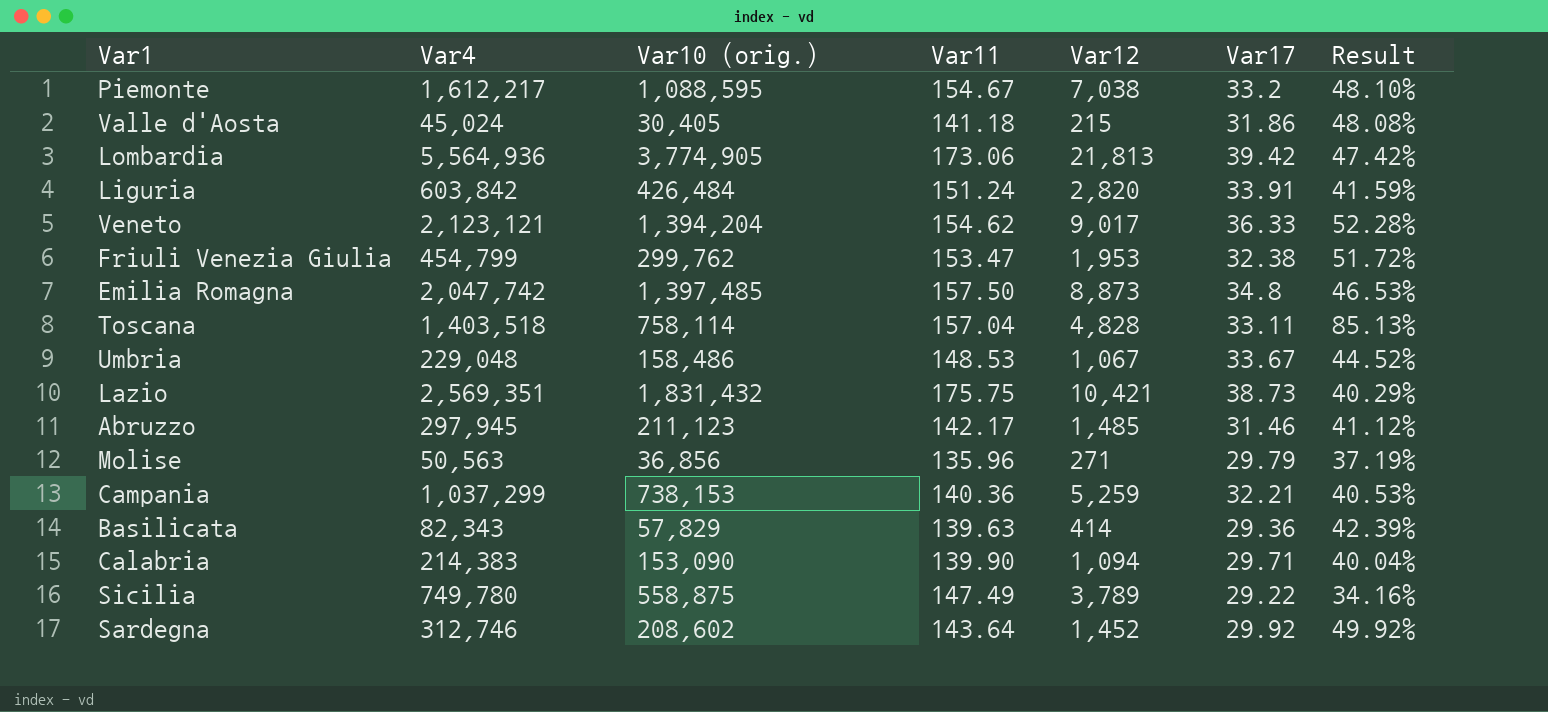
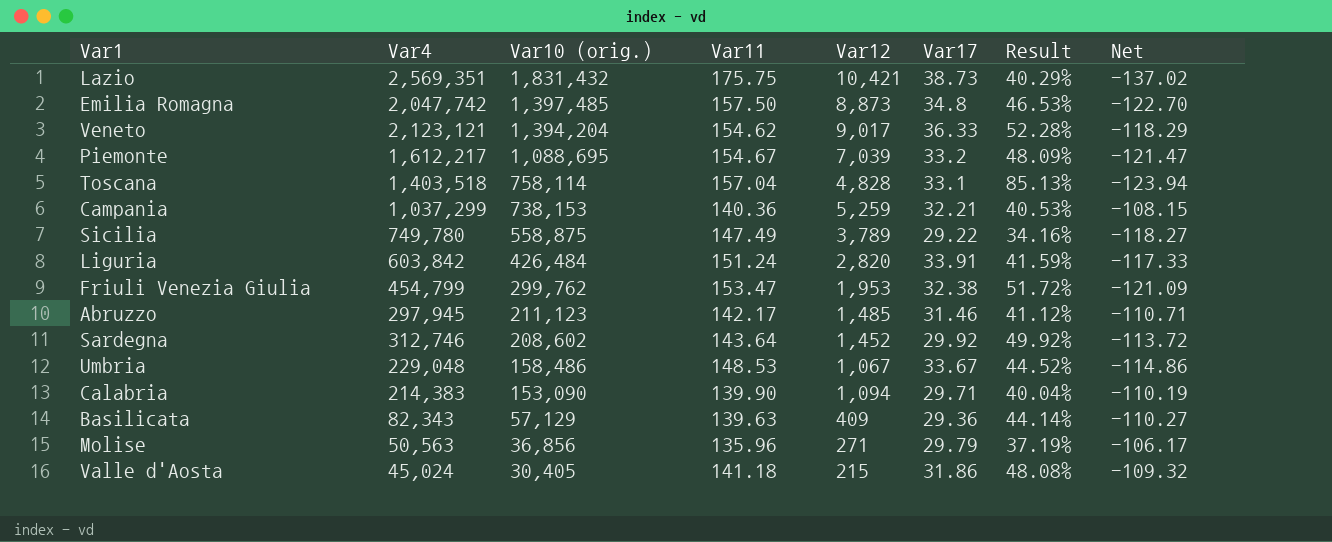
row order: none -> Var10 (orig.) descending
column Net | formula: none -> [Var17] - [Var11]
row Lombardia: 5,564,936 | 3,774,905 | 173.06 | 21,813 | 39.42 | 47.42% -> none
Piemonte | Var10 (orig.): 1,088,595 -> 1,088,695
Piemonte | Var12: 7,038 -> 7,039
Piemonte | Result: 48.10% -> 48.09%
Toscana | Var17: 33.11 -> 33.1
Basilicata | Var10 (orig.): 57,829 -> 57,129
Basilicata | Var12: 414 -> 409
Basilicata | Result: 42.39% -> 44.14%

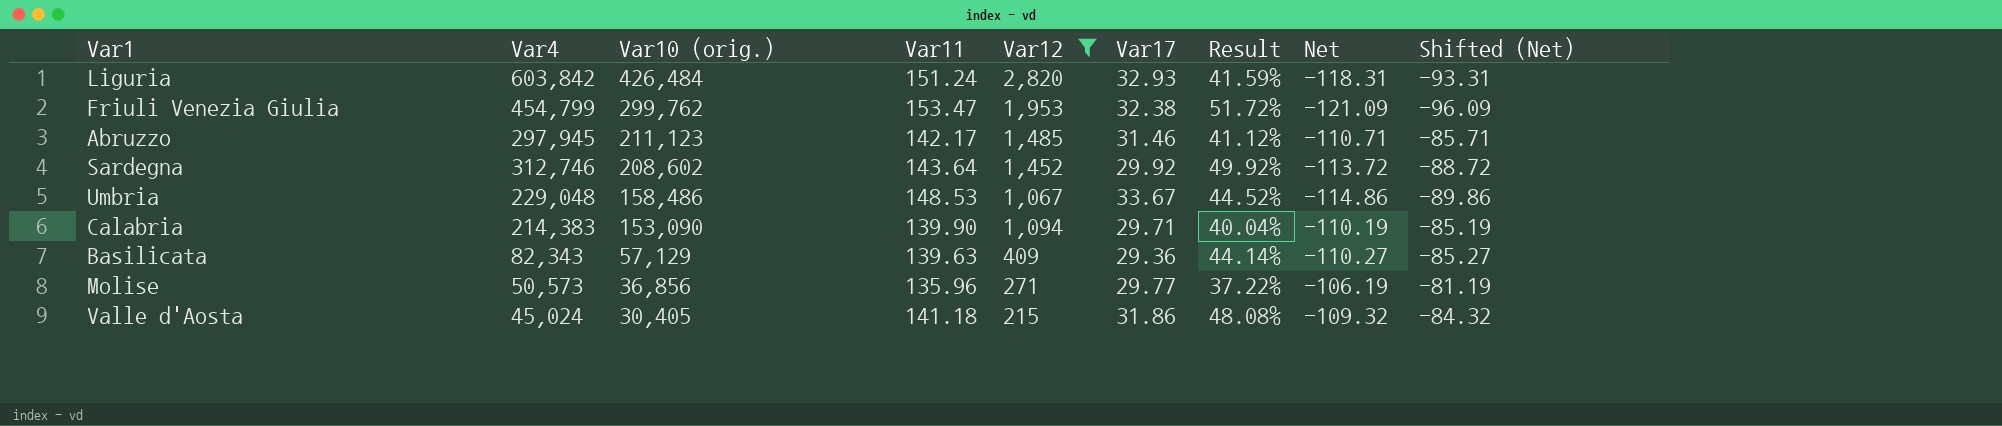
filter: none -> Var12 <= 2,820
column Shifted (Net) | formula: none -> [Net] + 25
Liguria | Var17: 33.91 -> 32.93
Liguria | Net: -117.33 -> -118.31
Molise | Var4: 50,563 -> 50,573
Molise | Var17: 29.79 -> 29.77
Molise | Result: 37.19% -> 37.22%
Molise | Net: -106.17 -> -106.19

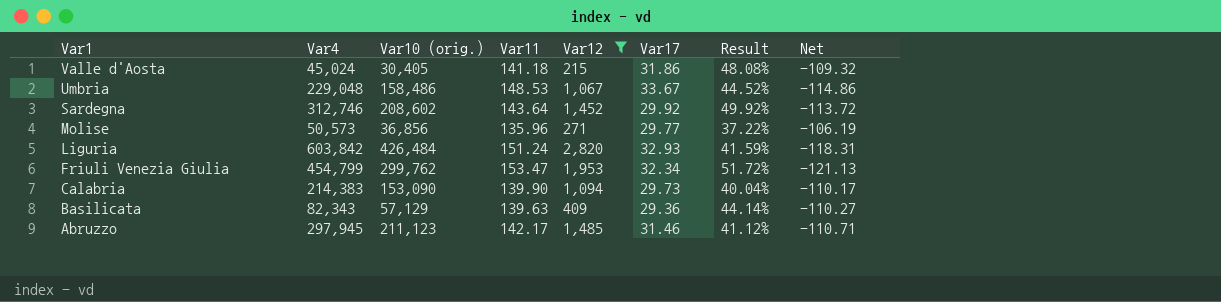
row order: Var10 (orig.) descending -> Var1 descending
column Shifted (Net) | formula: [Net] + 25 -> none
Friuli Venezia Giulia | Var17: 32.38 -> 32.34
Friuli Venezia Giulia | Net: -121.09 -> -121.13
Calabria | Var17: 29.71 -> 29.73
Calabria | Net: -110.19 -> -110.17

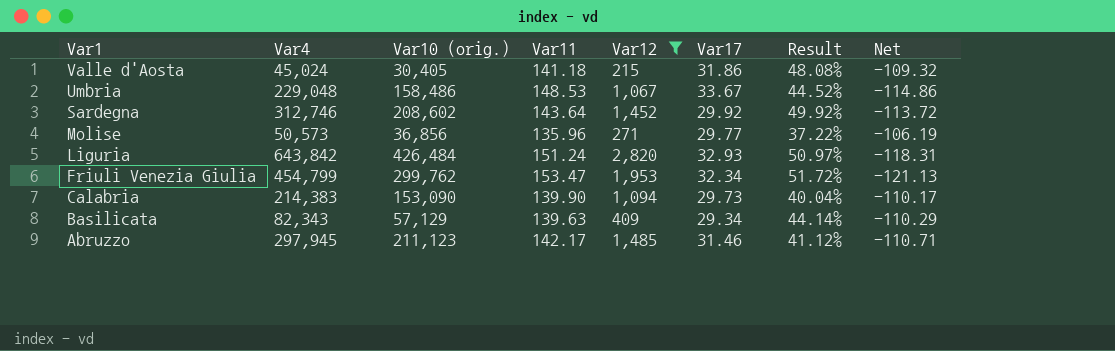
Liguria | Var4: 603,842 -> 643,842
Liguria | Result: 41.59% -> 50.97%
Basilicata | Var17: 29.36 -> 29.34
Basilicata | Net: -110.27 -> -110.29

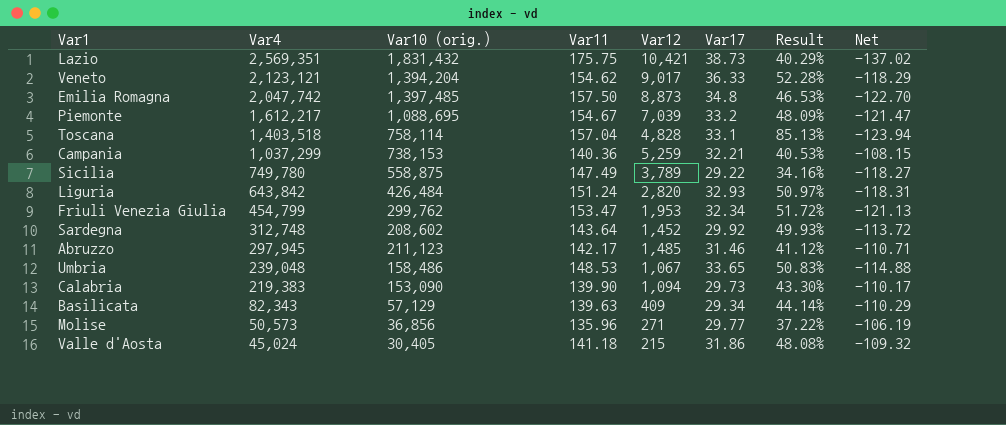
filter: Var12 <= 2,820 -> none
row order: Var1 descending -> Var4 descending
Sardegna | Var4: 312,746 -> 312,748
Sardegna | Result: 49.92% -> 49.93%
Umbria | Var4: 229,048 -> 239,048
Umbria | Var17: 33.67 -> 33.65
Umbria | Result: 44.52% -> 50.83%
Umbria | Net: -114.86 -> -114.88
Calabria | Var4: 214,383 -> 219,383
Calabria | Result: 40.04% -> 43.30%

